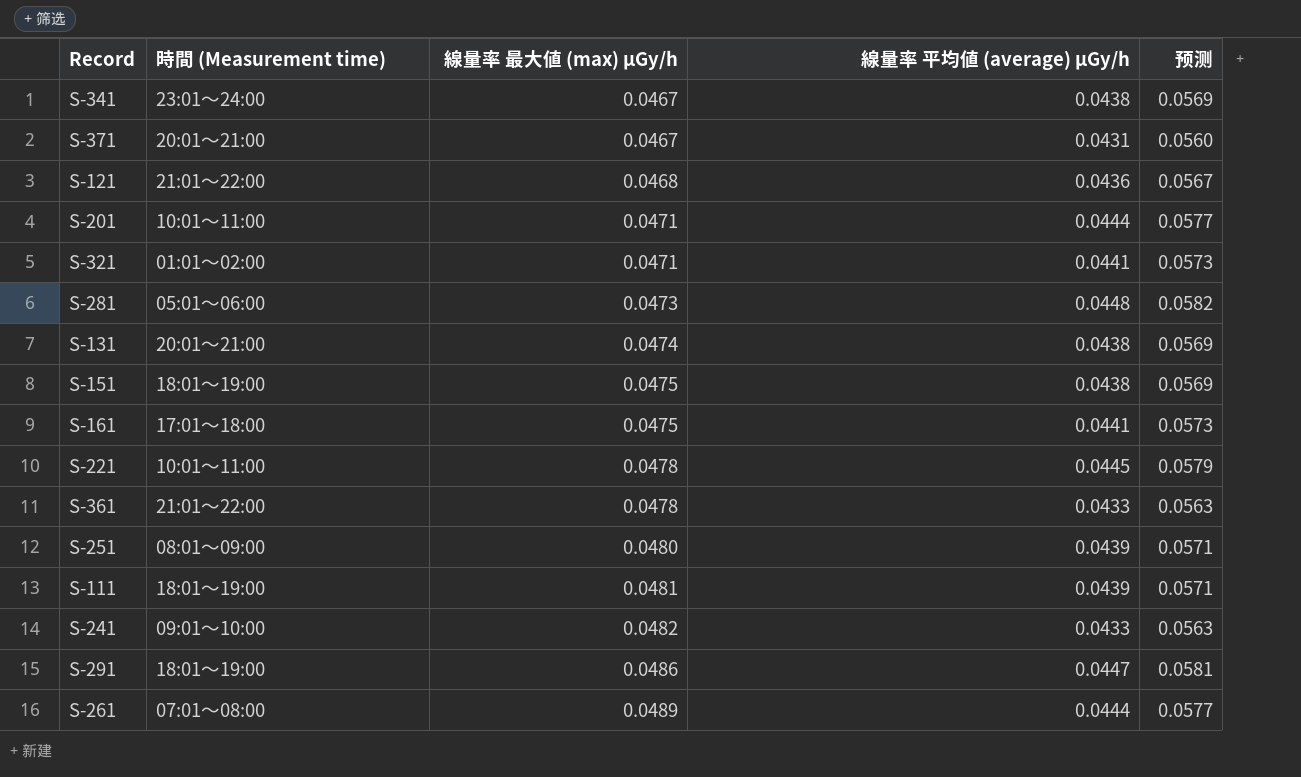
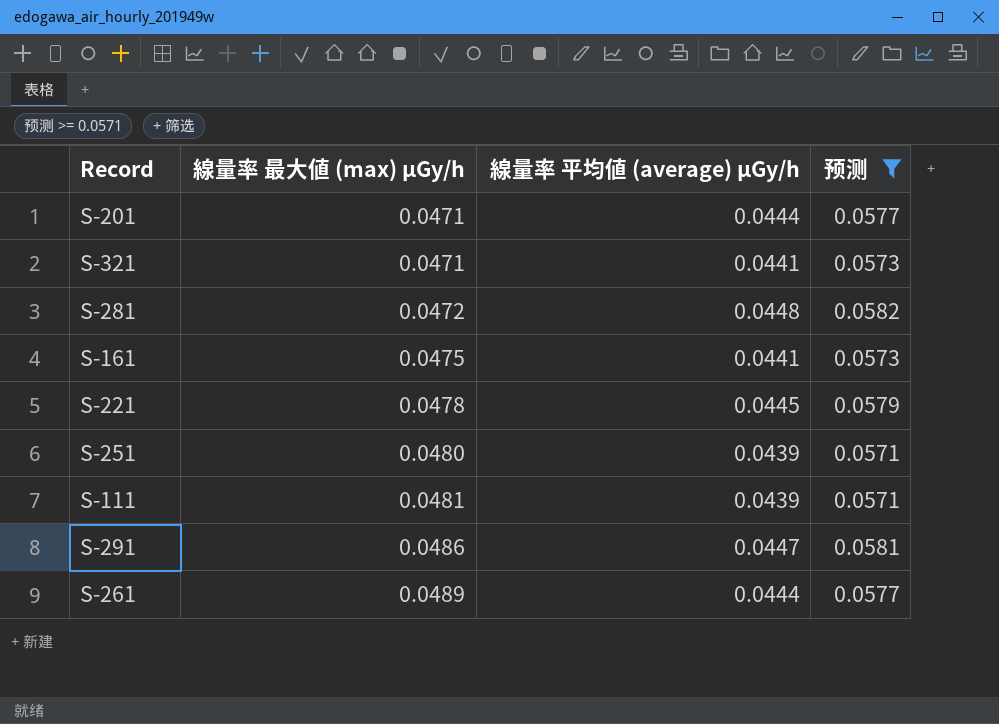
filter: none -> 预测 >= 0.0571
column 時間 (Measurement time) | position: 2 -> none
S-281 | 線量率 最大値 (max) μGy/h: 0.0473 -> 0.0472

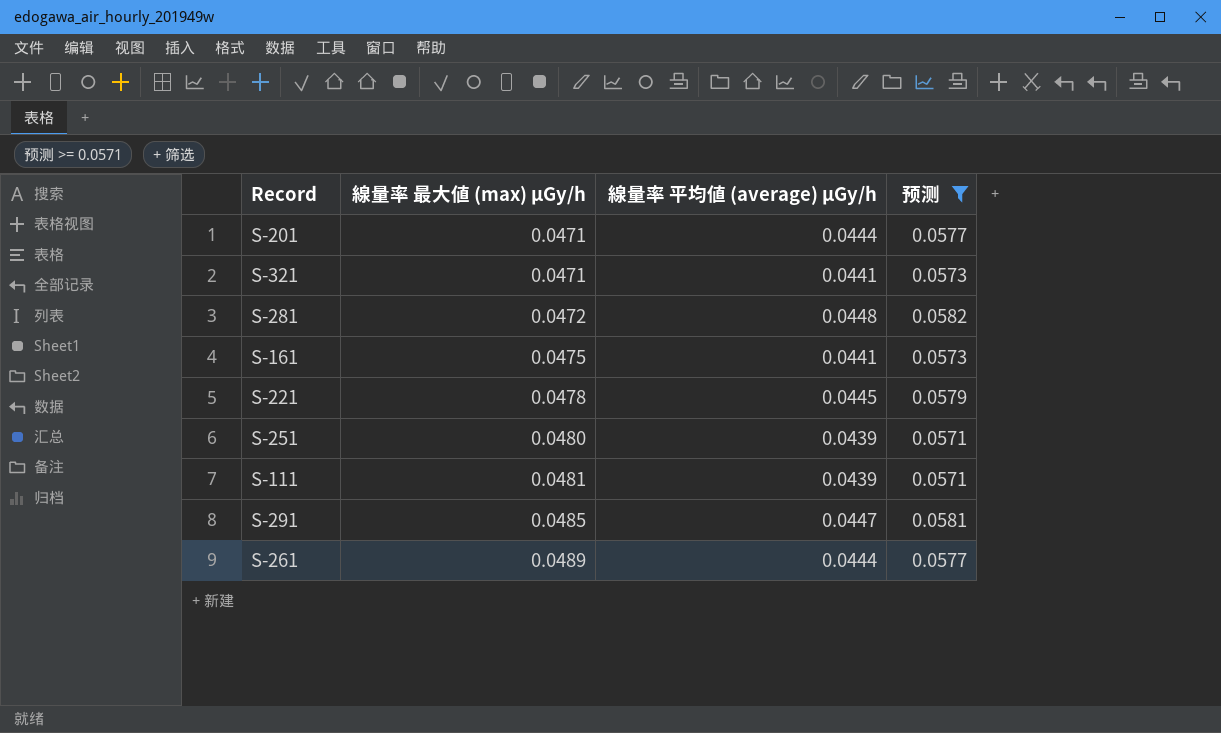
S-291 | 線量率 最大値 (max) μGy/h: 0.0486 -> 0.0485

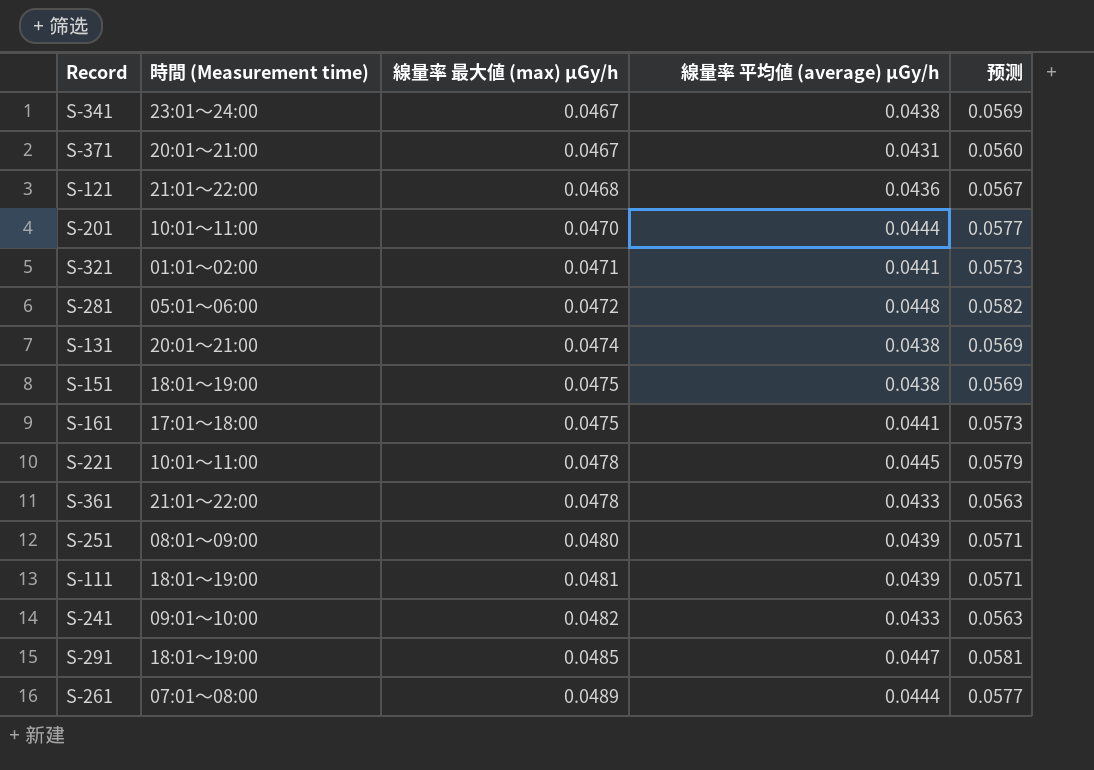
filter: 预测 >= 0.0571 -> none
column 時間 (Measurement time) | position: none -> 2
S-201 | 線量率 最大値 (max) μGy/h: 0.0471 -> 0.0470

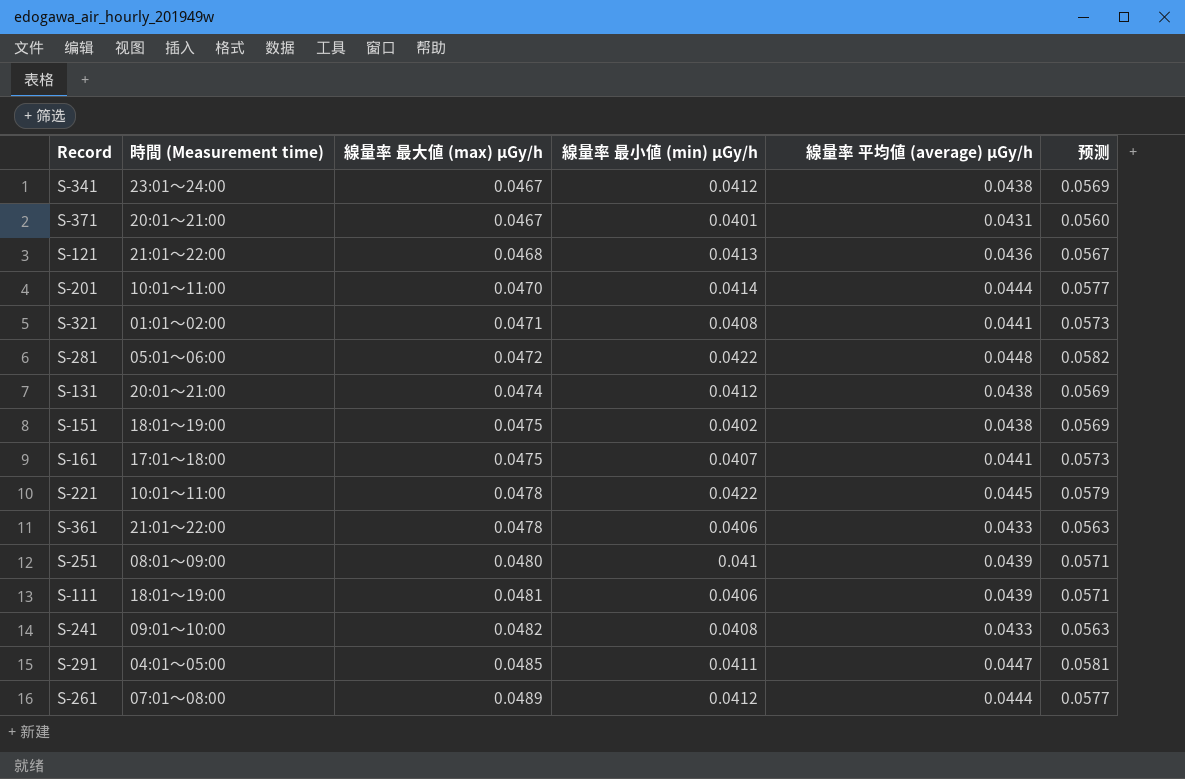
column 線量率 最小値 (min) μGy/h | position: none -> 4
S-291 | 時間 (Measurement time): 18:01～19:00 -> 04:01～05:00

